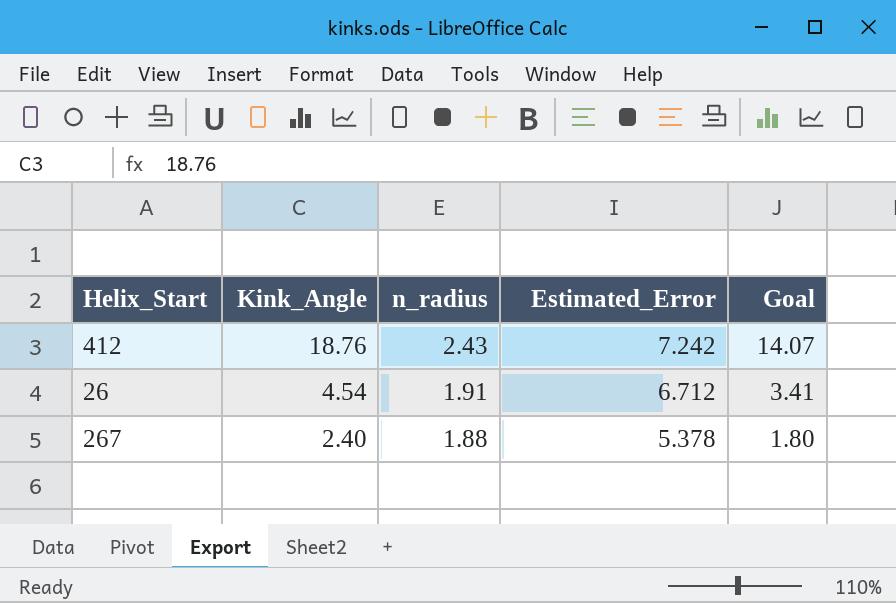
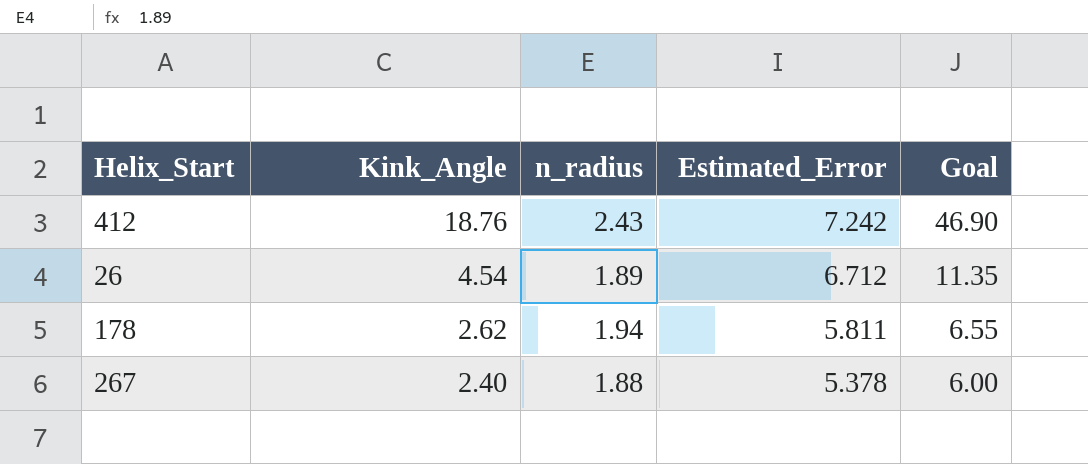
column Goal | formula: [Kink_Angle] * 0.75 -> [Kink_Angle] * 2.5
26 | n_radius: 1.91 -> 1.89
row 178: none -> 2.62 | 1.94 | 5.811 | 6.55

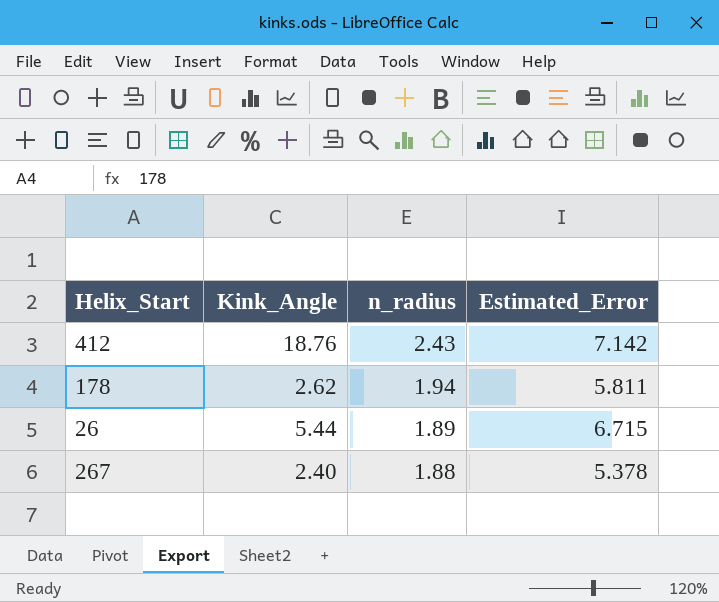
row order: Kink_Angle descending -> n_radius descending
column Goal | formula: [Kink_Angle] * 2.5 -> none
412 | Estimated_Error: 7.242 -> 7.142
26 | Kink_Angle: 4.54 -> 5.44
26 | Estimated_Error: 6.712 -> 6.715

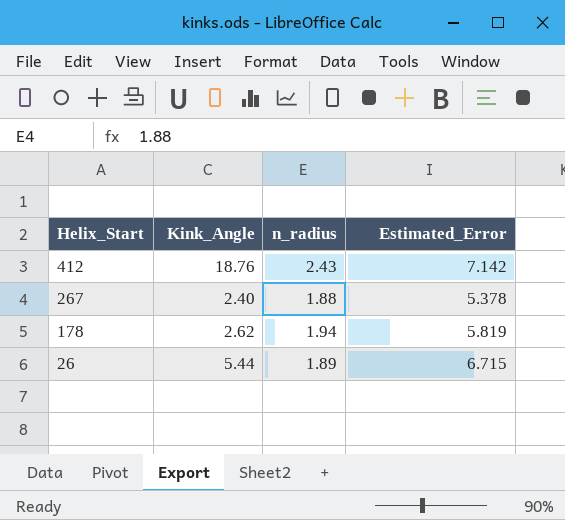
row order: n_radius descending -> Helix_Start descending
178 | Estimated_Error: 5.811 -> 5.819

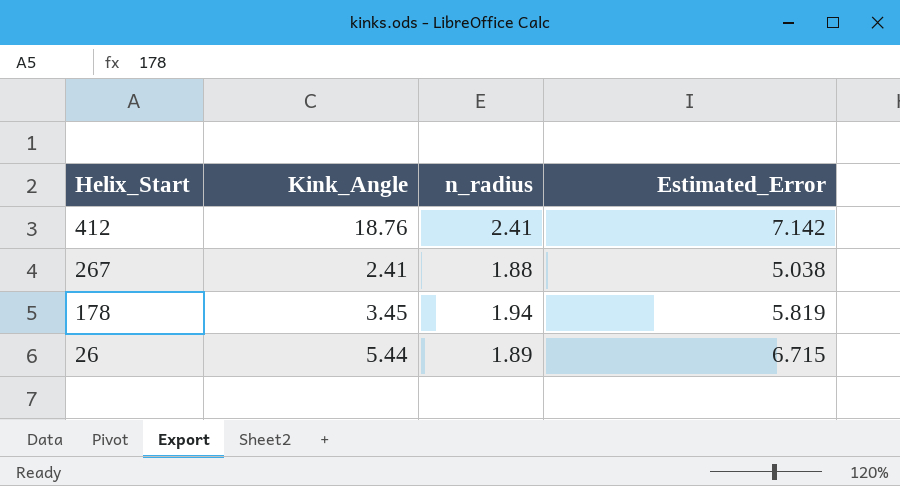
412 | n_radius: 2.43 -> 2.41
267 | Kink_Angle: 2.40 -> 2.41
267 | Estimated_Error: 5.378 -> 5.038
178 | Kink_Angle: 2.62 -> 3.45

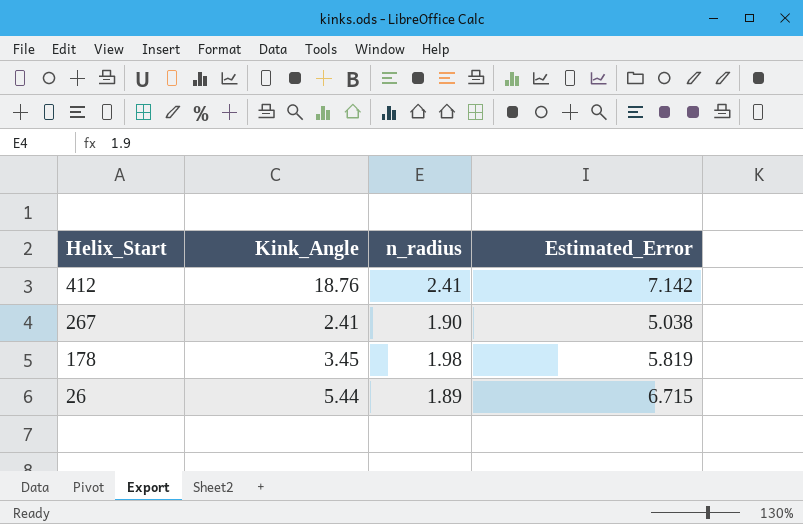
267 | n_radius: 1.88 -> 1.90
178 | n_radius: 1.94 -> 1.98

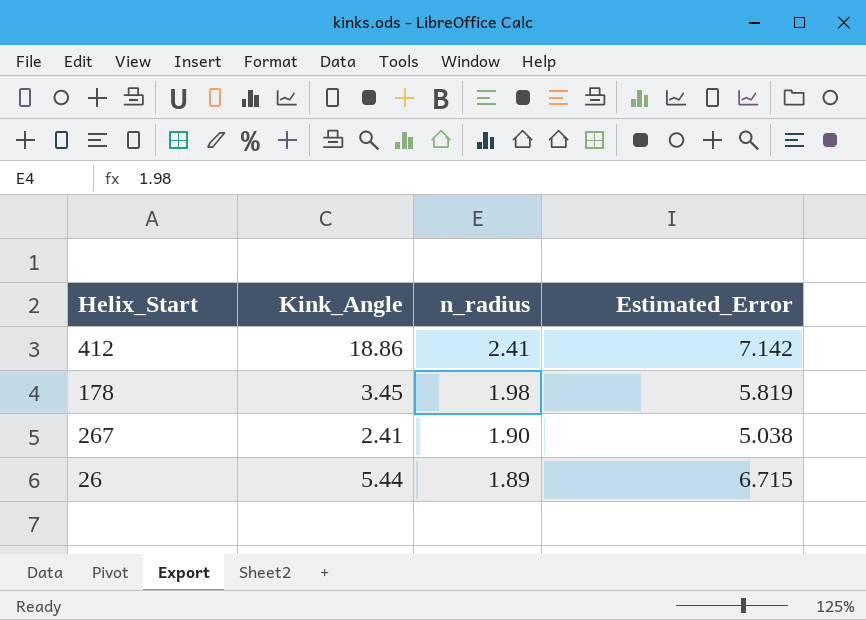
row order: Helix_Start descending -> n_radius descending
412 | Kink_Angle: 18.76 -> 18.86

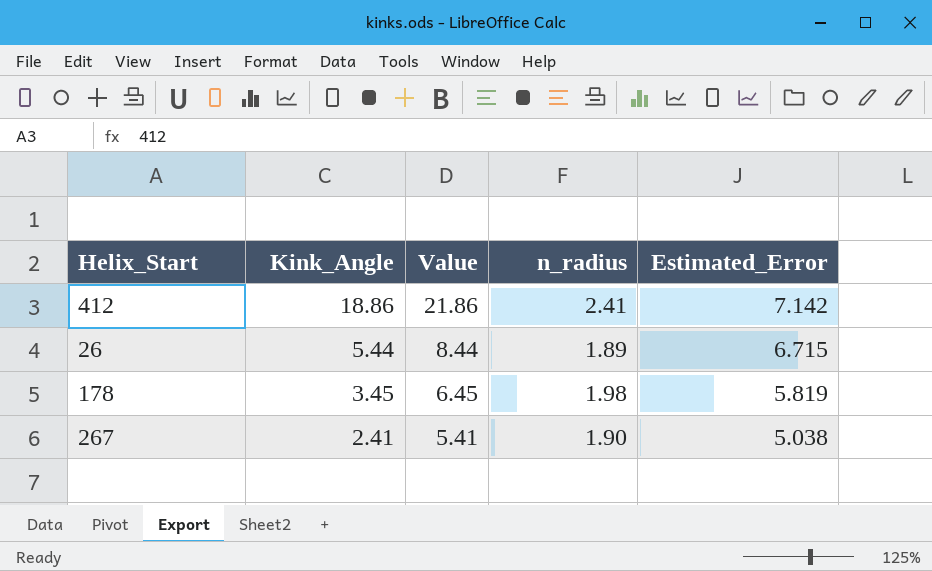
row order: n_radius descending -> Kink_Angle descending
column Value | formula: none -> [Kink_Angle] + 3

